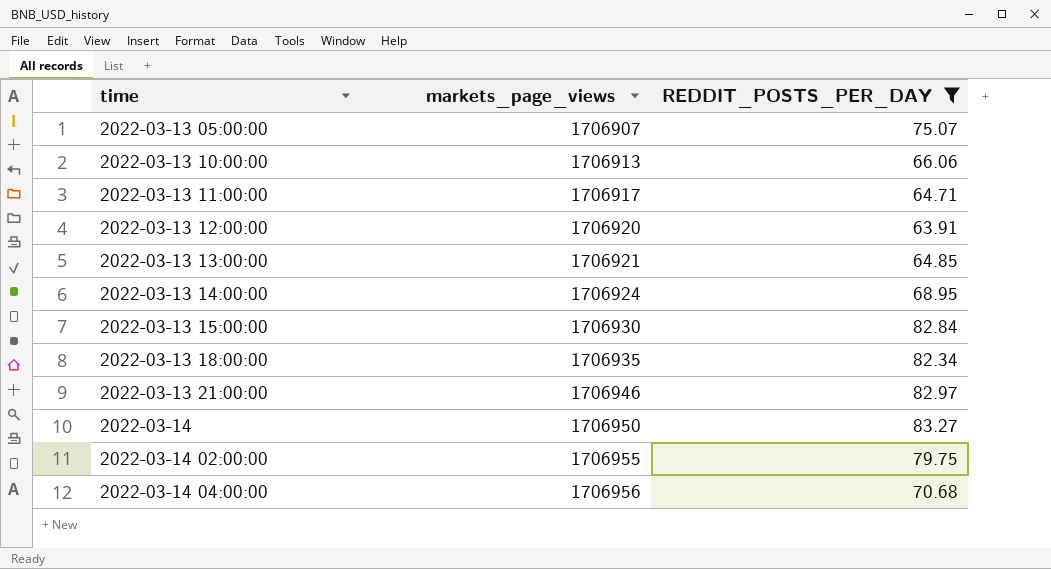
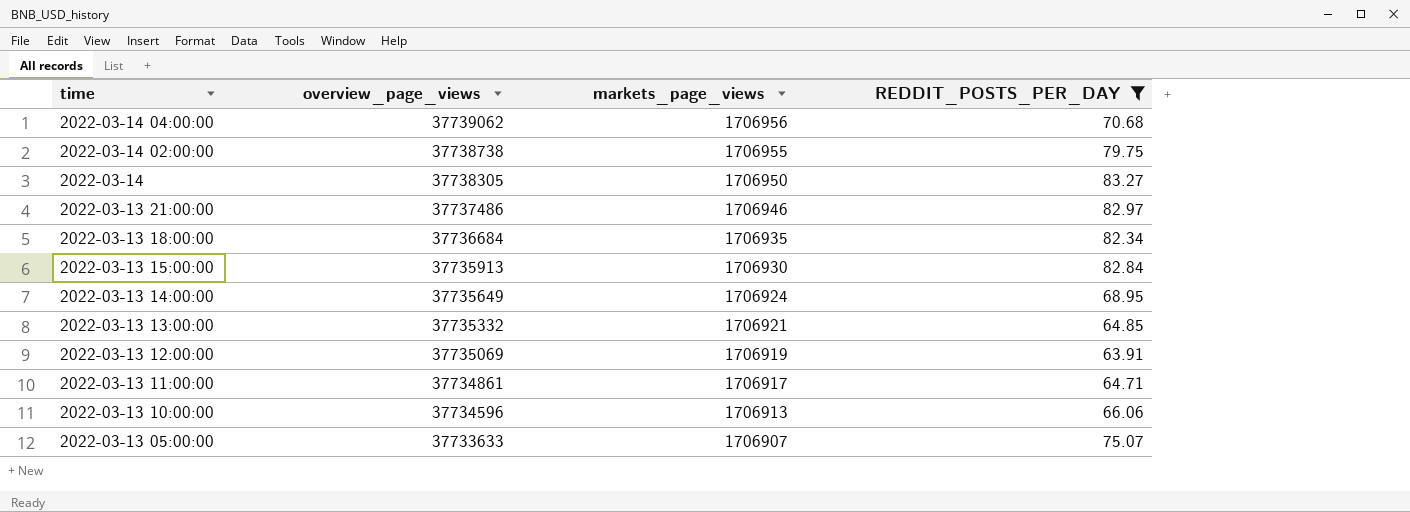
row order: time ascending -> time descending
column overview_page_views | position: none -> 2
2022-03-13 12:00:00 | markets_page_views: 1706920 -> 1706919

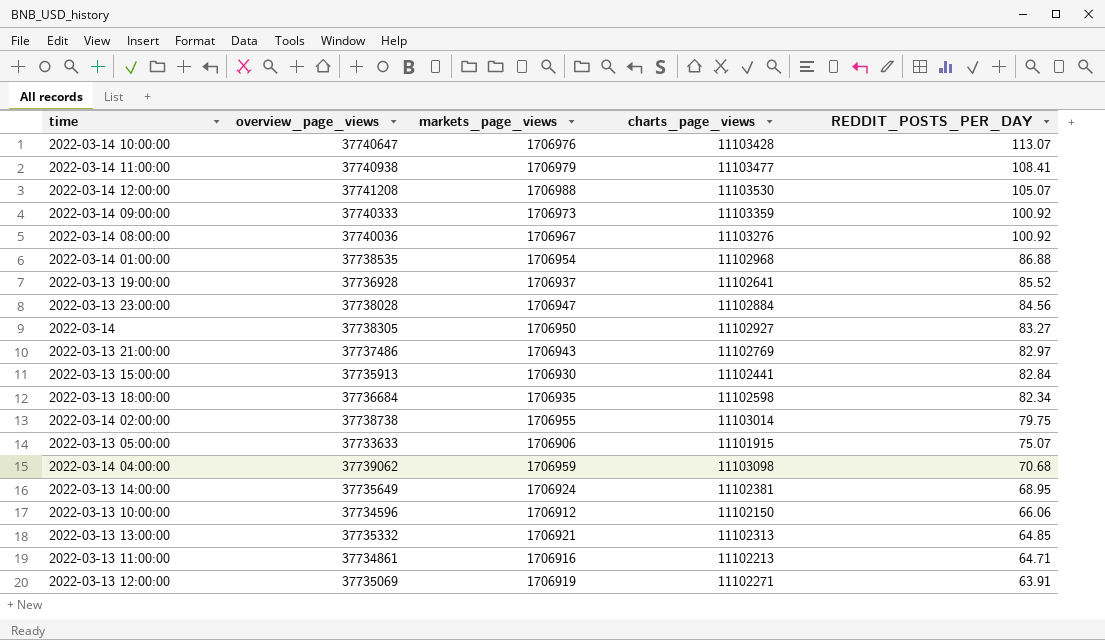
filter: REDDIT_POSTS_PER_DAY <= 83.27 -> none
row order: time descending -> REDDIT_POSTS_PER_DAY descending
column charts_page_views | position: none -> 4
2022-03-13 21:00:00 | markets_page_views: 1706946 -> 1706943
2022-03-13 05:00:00 | markets_page_views: 1706907 -> 1706906
2022-03-14 04:00:00 | markets_page_views: 1706956 -> 1706959
2022-03-13 10:00:00 | markets_page_views: 1706913 -> 1706912
2022-03-13 11:00:00 | markets_page_views: 1706917 -> 1706916

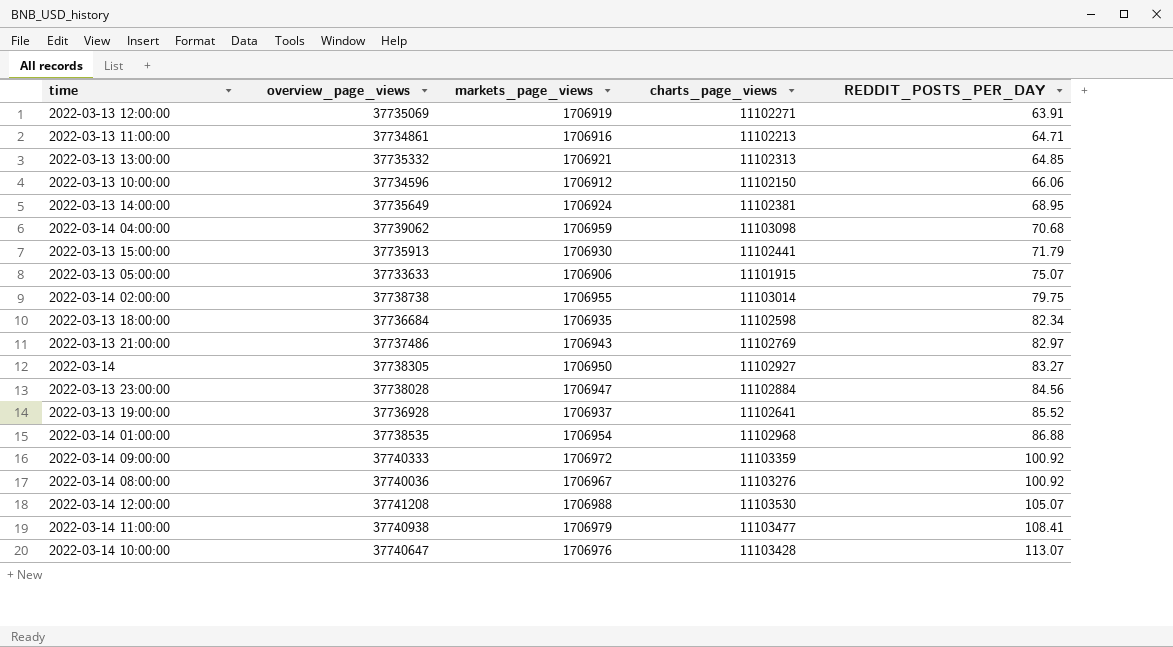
row order: REDDIT_POSTS_PER_DAY descending -> REDDIT_POSTS_PER_DAY ascending
2022-03-13 15:00:00 | REDDIT_POSTS_PER_DAY: 82.84 -> 71.79
2022-03-14 09:00:00 | markets_page_views: 1706973 -> 1706972

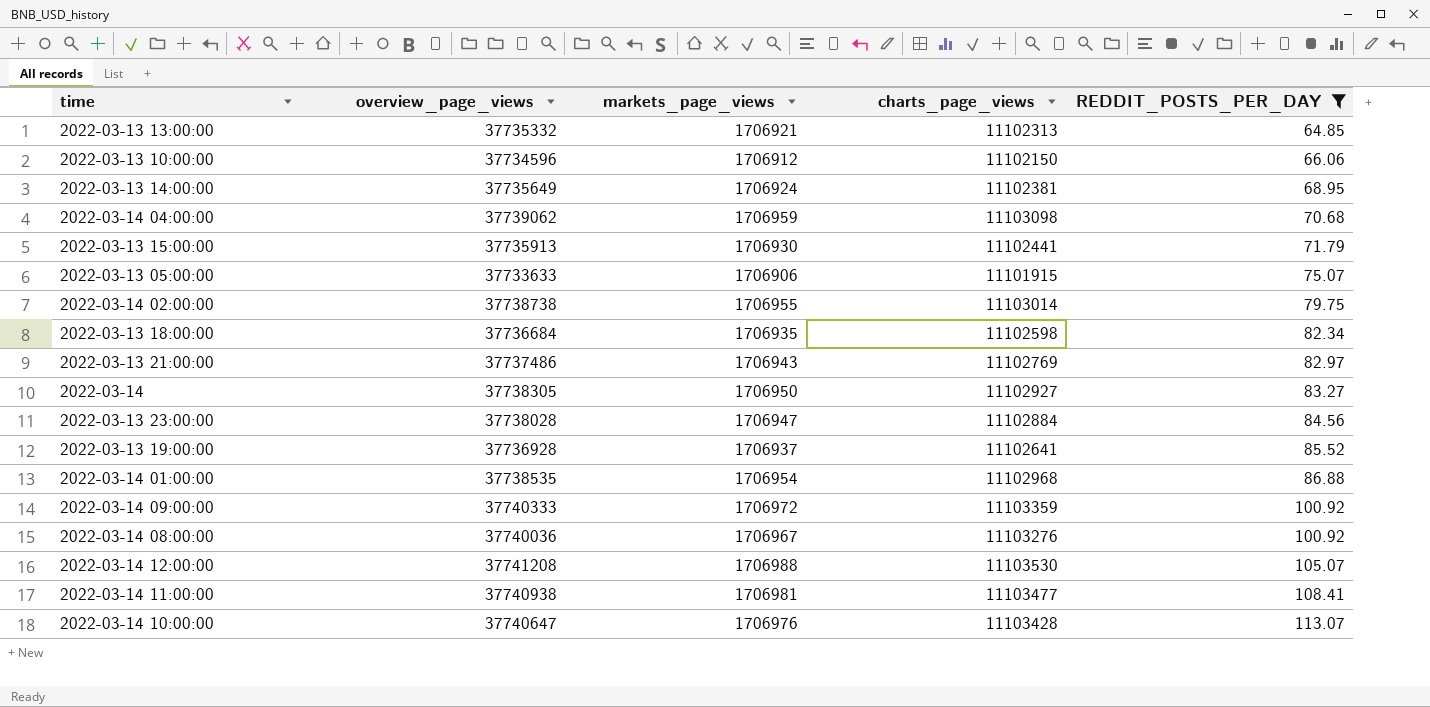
filter: none -> REDDIT_POSTS_PER_DAY >= 64.85
2022-03-14 11:00:00 | markets_page_views: 1706979 -> 1706981

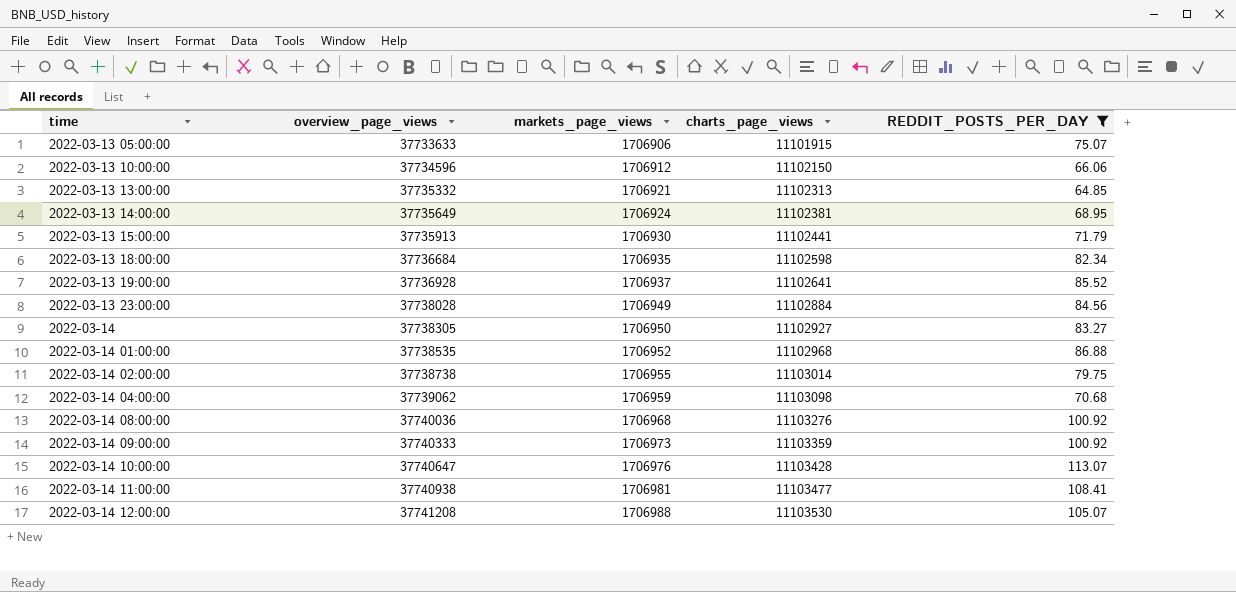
row order: REDDIT_POSTS_PER_DAY ascending -> time ascending
row 2022-03-13 21:00:00: 37737486 | 1706943 | 11102769 | 82.97 -> none
2022-03-13 23:00:00 | markets_page_views: 1706947 -> 1706949
2022-03-14 01:00:00 | markets_page_views: 1706954 -> 1706952
2022-03-14 08:00:00 | markets_page_views: 1706967 -> 1706968
2022-03-14 09:00:00 | markets_page_views: 1706972 -> 1706973

